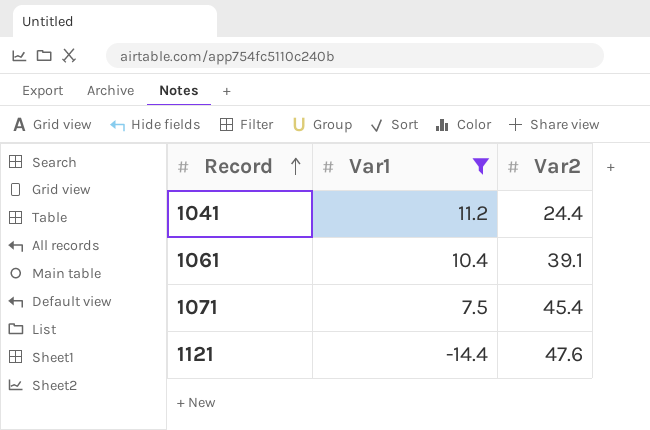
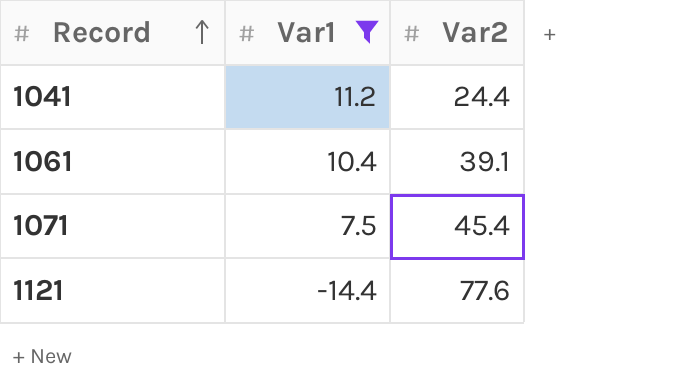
1121 | Var2: 47.6 -> 77.6

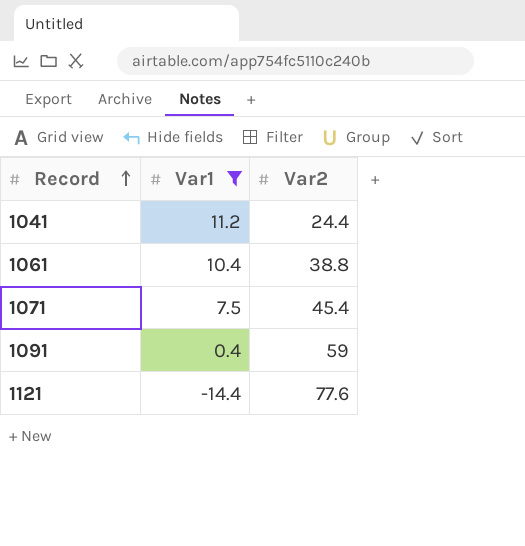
1061 | Var2: 39.1 -> 38.8
row 1091: none -> 0.4 | 59

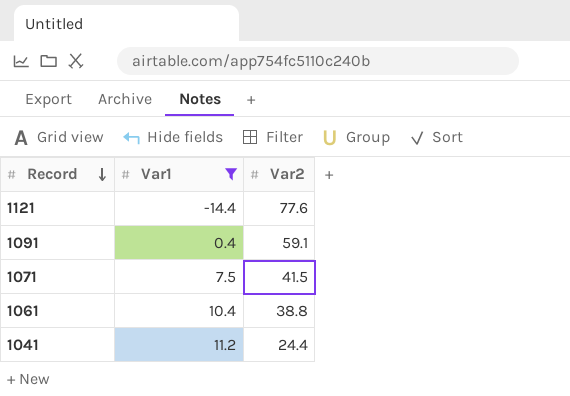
row order: Record ascending -> Record descending
1091 | Var2: 59 -> 59.1
1071 | Var2: 45.4 -> 41.5

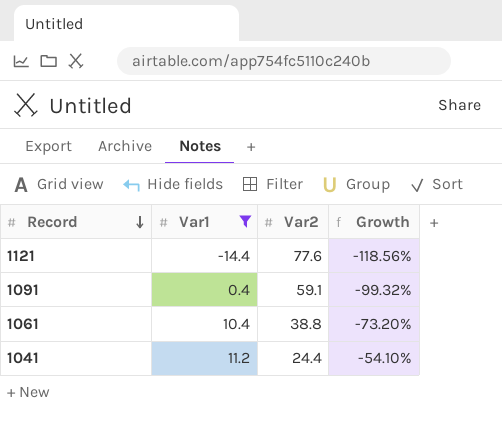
column Growth | formula: none -> ([Var1] - [Var2]) / [Var2]
row 1071: 7.5 | 41.5 -> none

